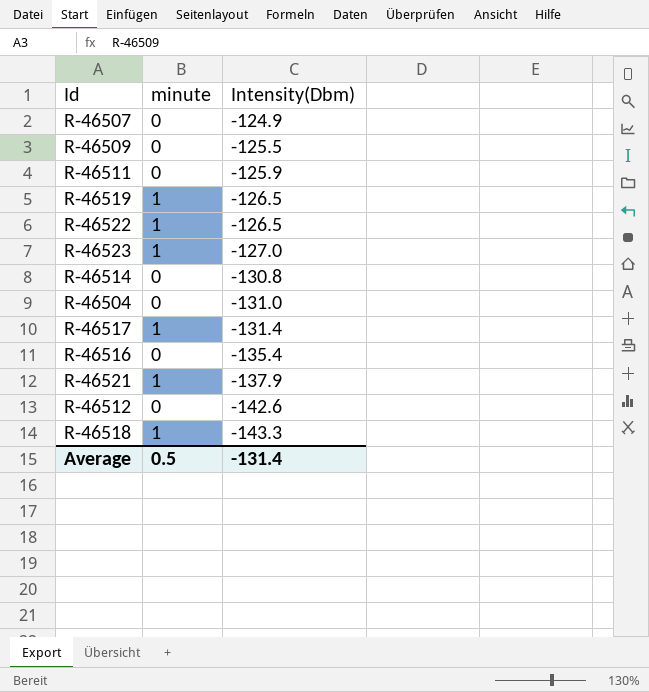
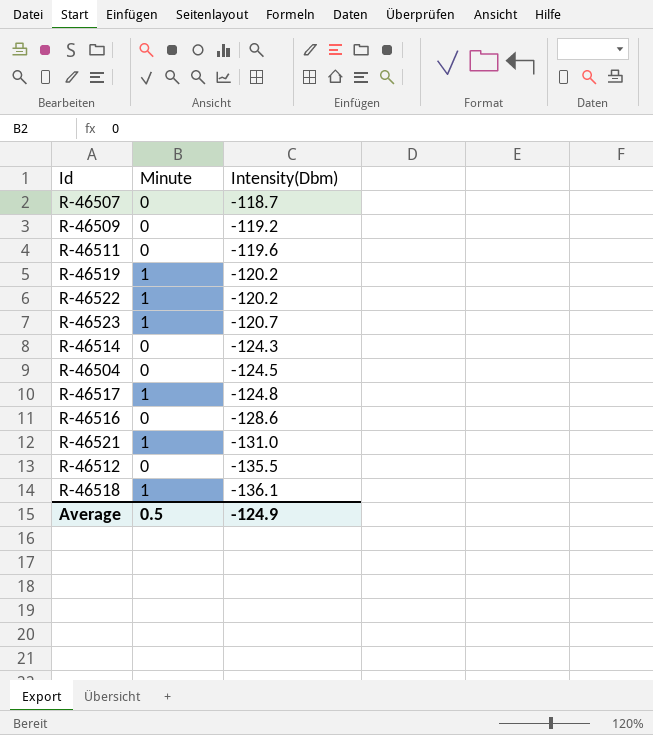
column name: minute -> Minute
R-46507 | Intensity(Dbm): -124.9 -> -118.7
R-46509 | Intensity(Dbm): -125.5 -> -119.2
R-46511 | Intensity(Dbm): -125.9 -> -119.6
R-46519 | Intensity(Dbm): -126.5 -> -120.2
R-46522 | Intensity(Dbm): -126.5 -> -120.2
R-46523 | Intensity(Dbm): -127.0 -> -120.7
R-46514 | Intensity(Dbm): -130.8 -> -124.3
R-46504 | Intensity(Dbm): -131.0 -> -124.5
R-46517 | Intensity(Dbm): -131.4 -> -124.8
R-46516 | Intensity(Dbm): -135.4 -> -128.6
R-46521 | Intensity(Dbm): -137.9 -> -131.0
R-46512 | Intensity(Dbm): -142.6 -> -135.5
R-46518 | Intensity(Dbm): -143.3 -> -136.1
Average | Intensity(Dbm): -131.4 -> -124.9

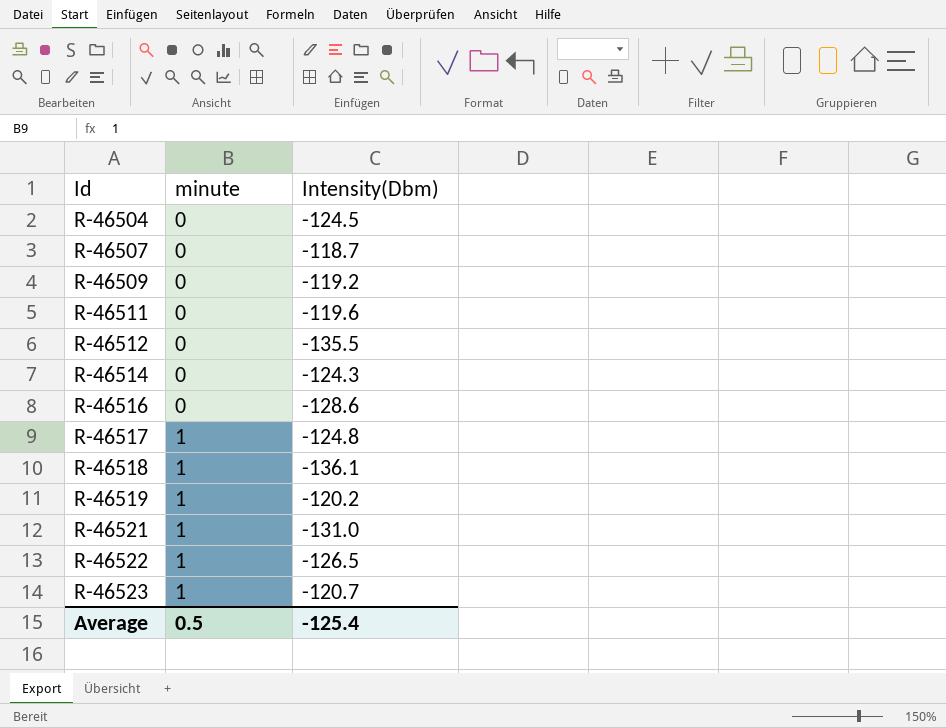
row order: Intensity(Dbm) descending -> Id ascending
column name: Minute -> minute
R-46522 | Intensity(Dbm): -120.2 -> -126.5
Average | Intensity(Dbm): -124.9 -> -125.4

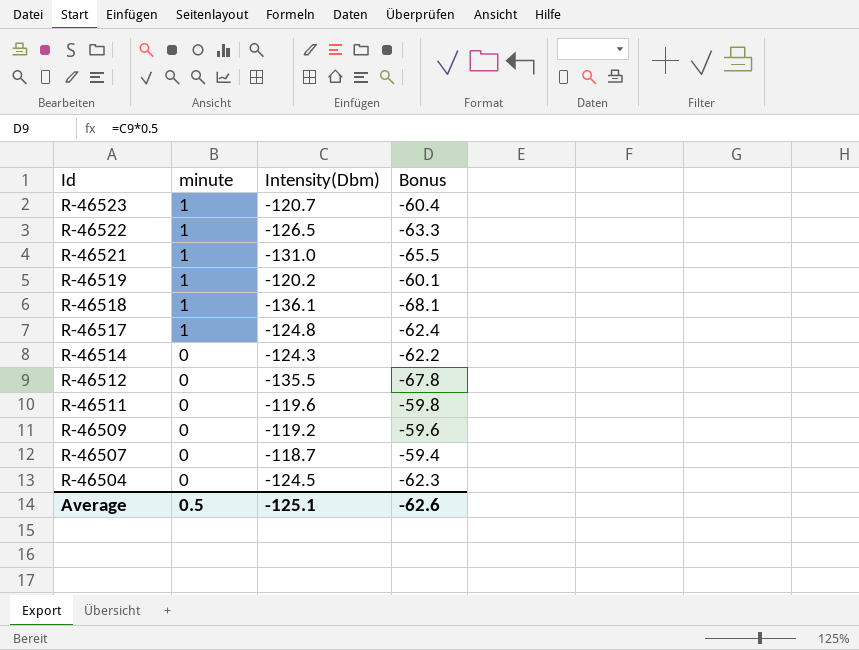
row order: Id ascending -> Id descending
column Bonus | formula: none -> [Intensity(Dbm)] * 0.5
row R-46516: 0 | -128.6 -> none
Average | Intensity(Dbm): -125.4 -> -125.1

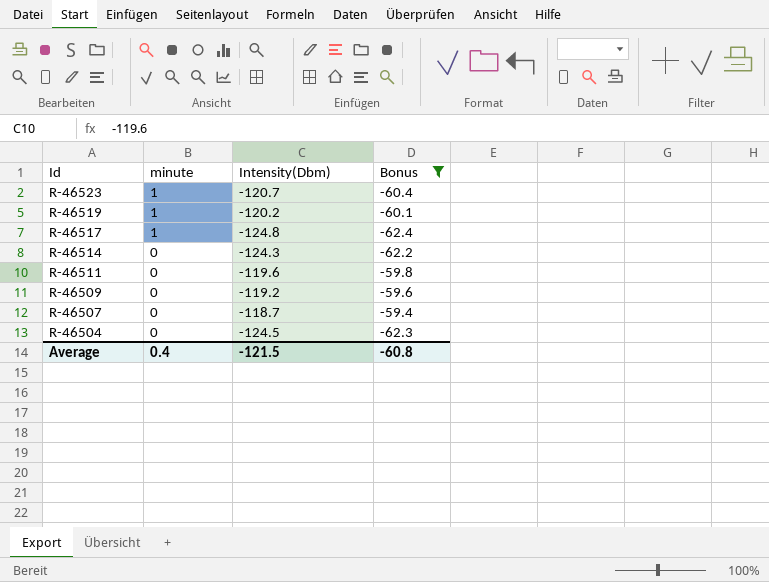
filter: none -> Bonus >= -62.4
Average | minute: 0.5 -> 0.4
Average | Intensity(Dbm): -125.1 -> -121.5
Average | Bonus: -62.6 -> -60.8

